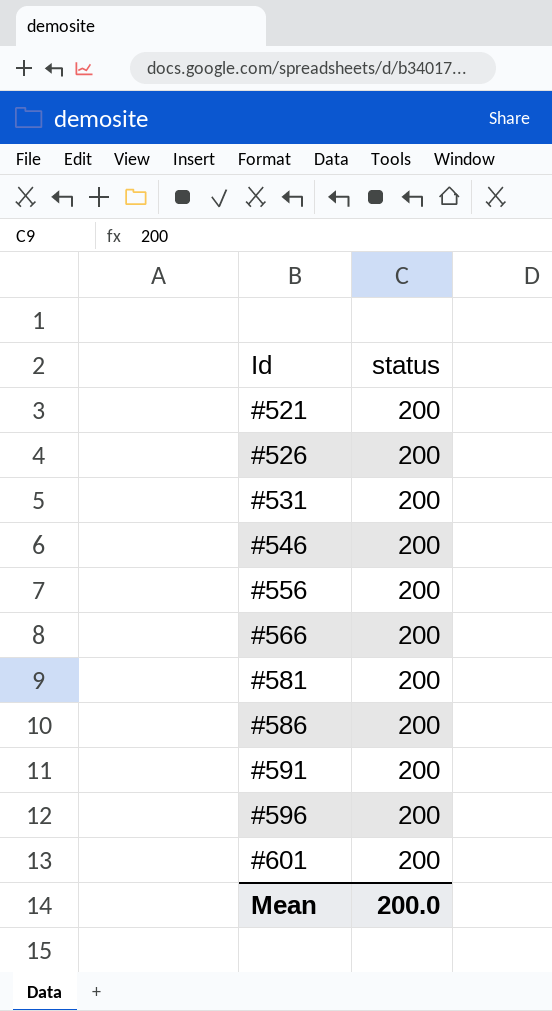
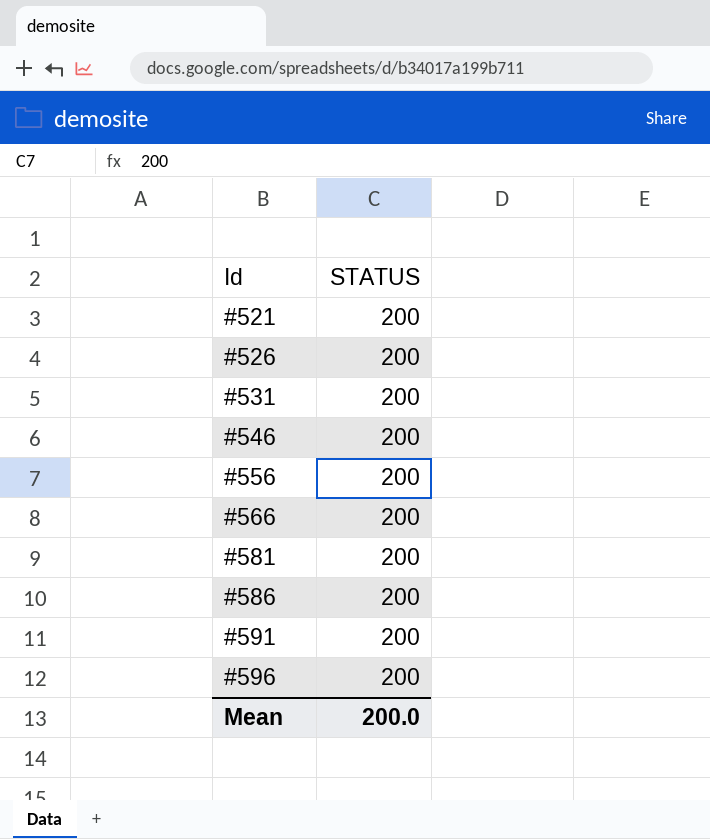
column name: status -> STATUS
row #601: 200 -> none

